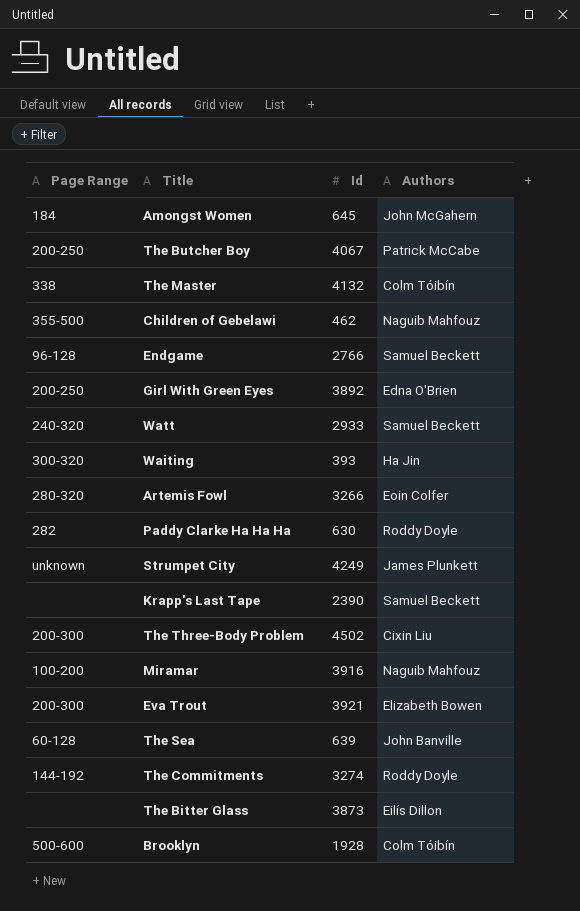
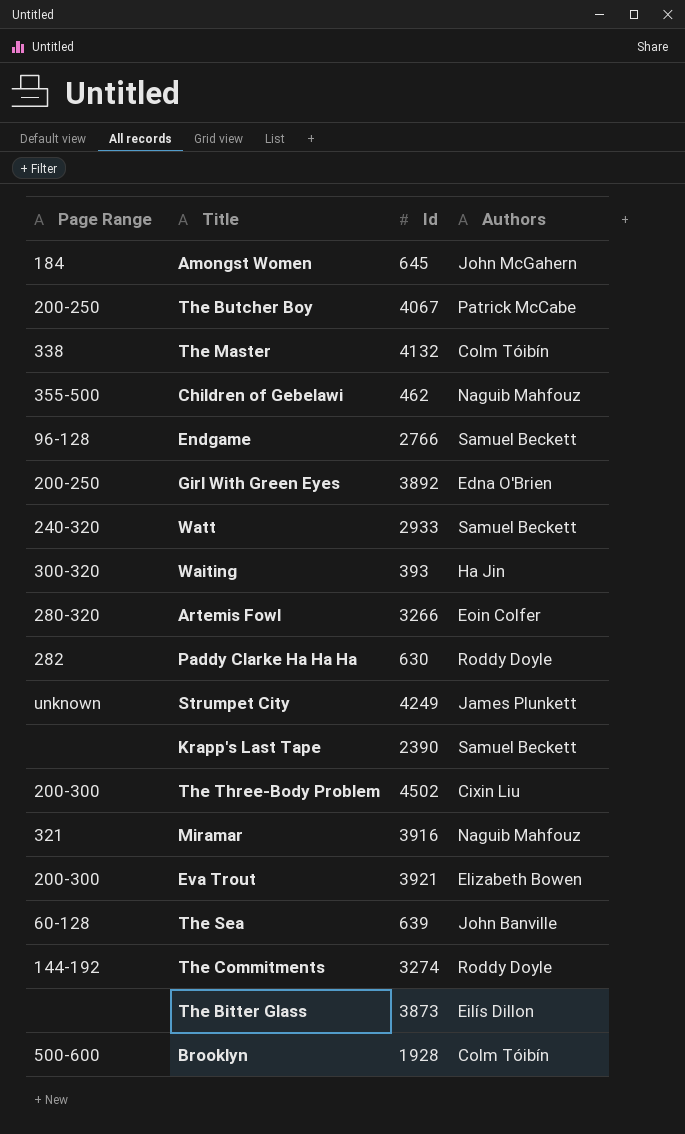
Miramar | Page Range: 100-200 -> 321

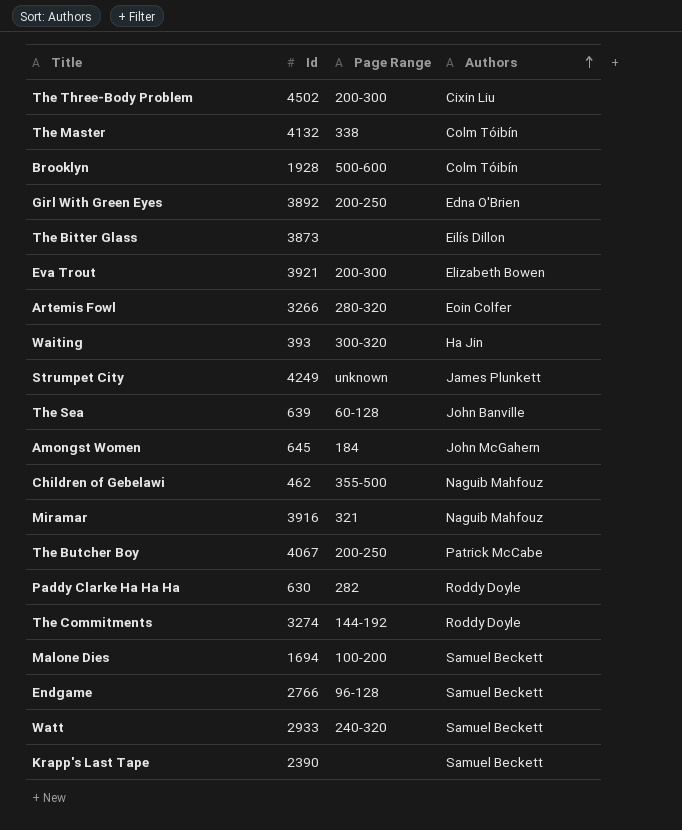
row order: none -> Authors ascending
column Page Range | position: 1 -> 3
row Malone Dies: none -> 1694 | 100-200 | Samuel Beckett

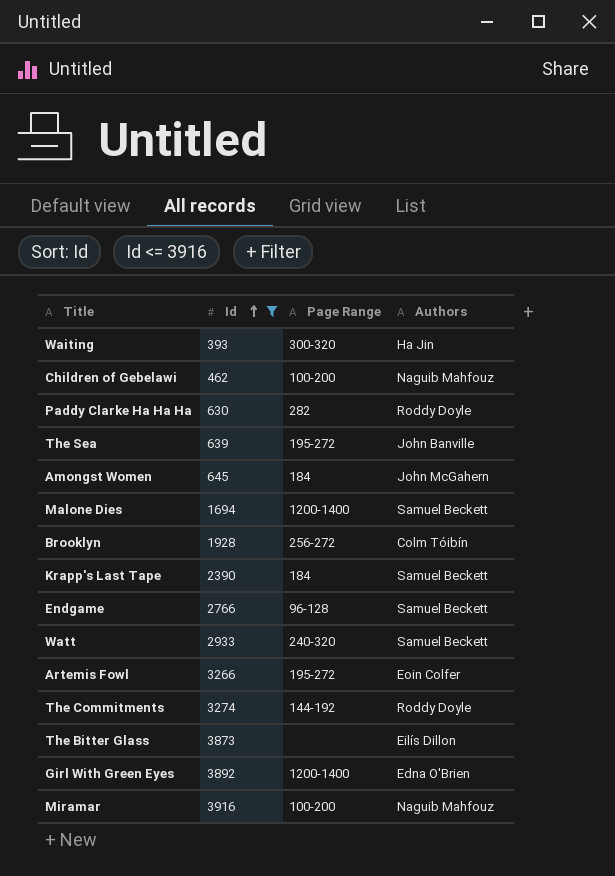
filter: none -> Id <= 3916
row order: Authors ascending -> Id ascending
Children of Gebelawi | Page Range: 355-500 -> 100-200
The Sea | Page Range: 60-128 -> 195-272
Malone Dies | Page Range: 100-200 -> 1200-1400
Brooklyn | Page Range: 500-600 -> 256-272
Krapp's Last Tape | Page Range: none -> 184
Artemis Fowl | Page Range: 280-320 -> 195-272
Girl With Green Eyes | Page Range: 200-250 -> 1200-1400
Miramar | Page Range: 321 -> 100-200

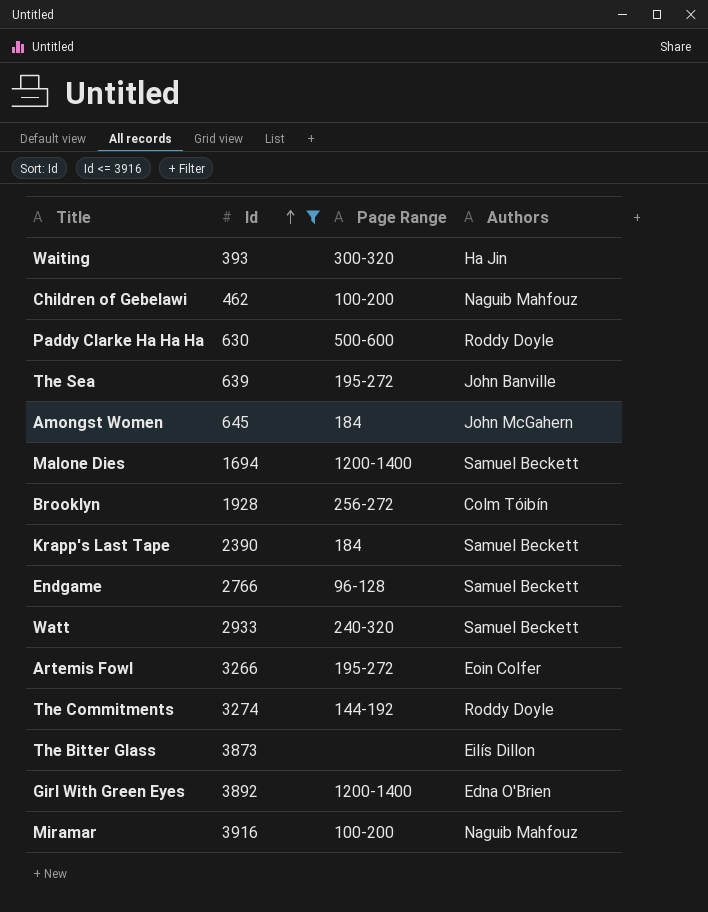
Paddy Clarke Ha Ha Ha | Page Range: 282 -> 500-600

